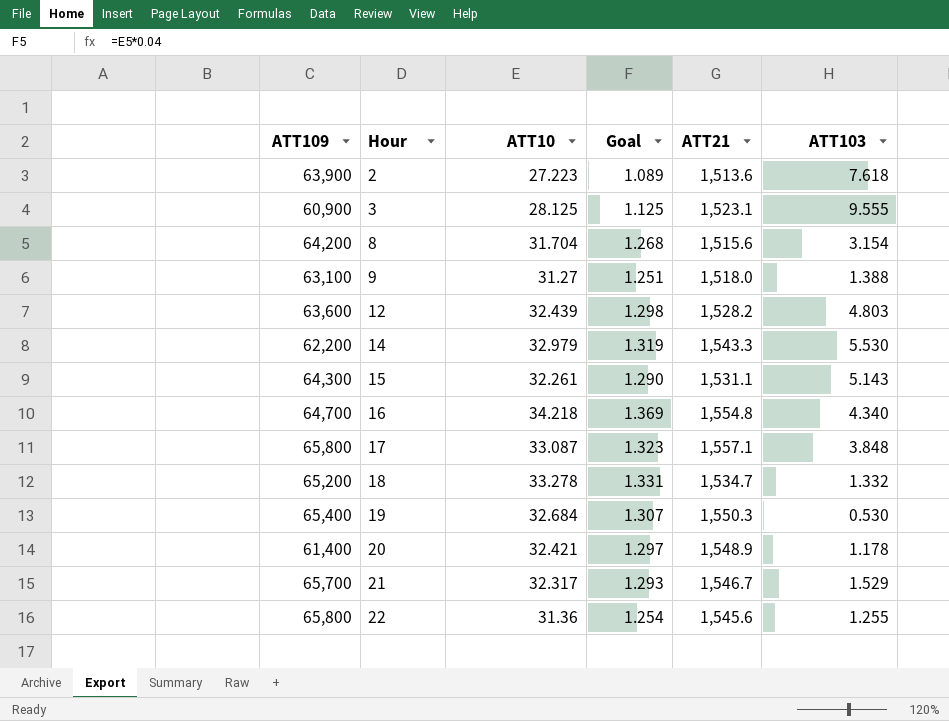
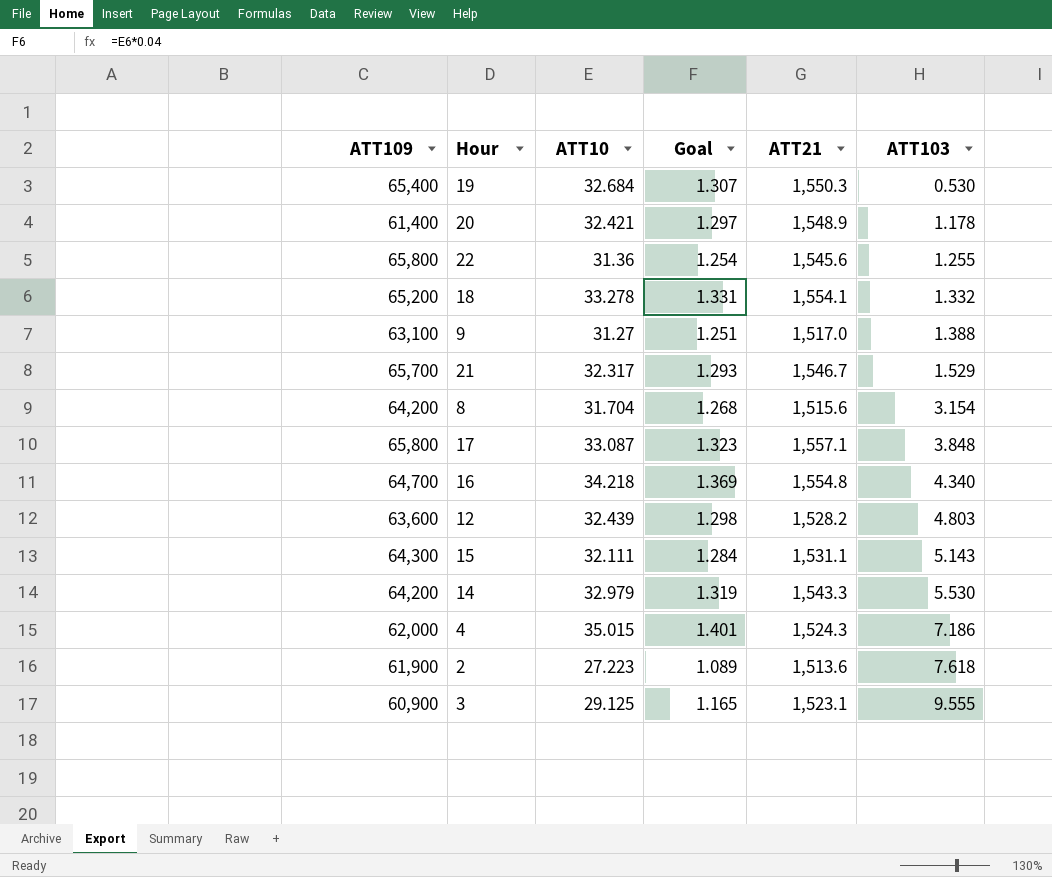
row order: Hour ascending -> ATT103 ascending
18 | ATT21: 1,534.7 -> 1,554.1
9 | ATT21: 1,518.0 -> 1,517.0
15 | ATT10: 32.261 -> 32.111
15 | Goal: 1.290 -> 1.284
14 | ATT109: 62,200 -> 64,200
row 4: none -> 62,000 | 35.015 | 1.401 | 1,524.3 | 7.186
2 | ATT109: 63,900 -> 61,900
3 | ATT10: 28.125 -> 29.125
3 | Goal: 1.125 -> 1.165

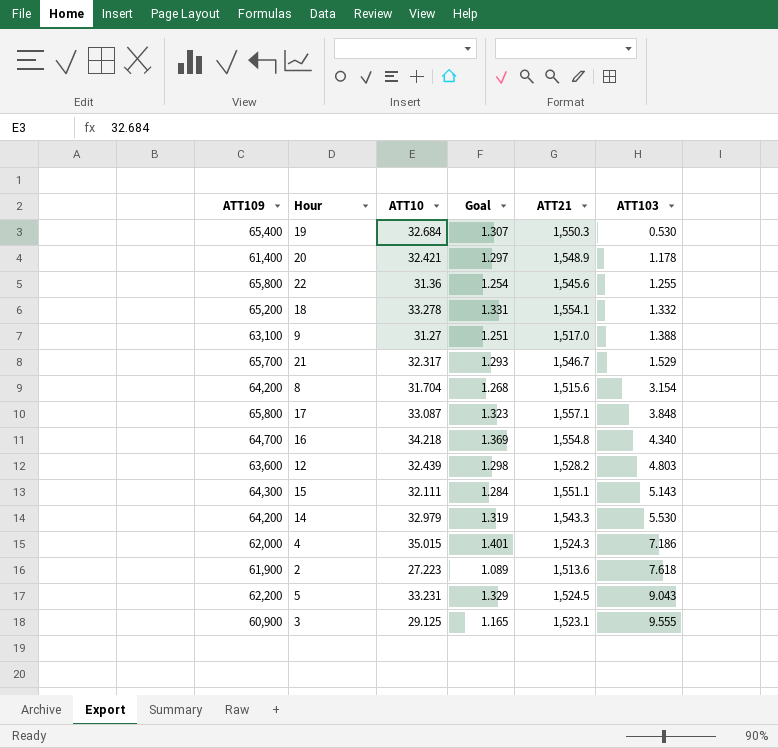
15 | ATT21: 1,531.1 -> 1,551.1
row 5: none -> 62,200 | 33.231 | 1.329 | 1,524.5 | 9.043

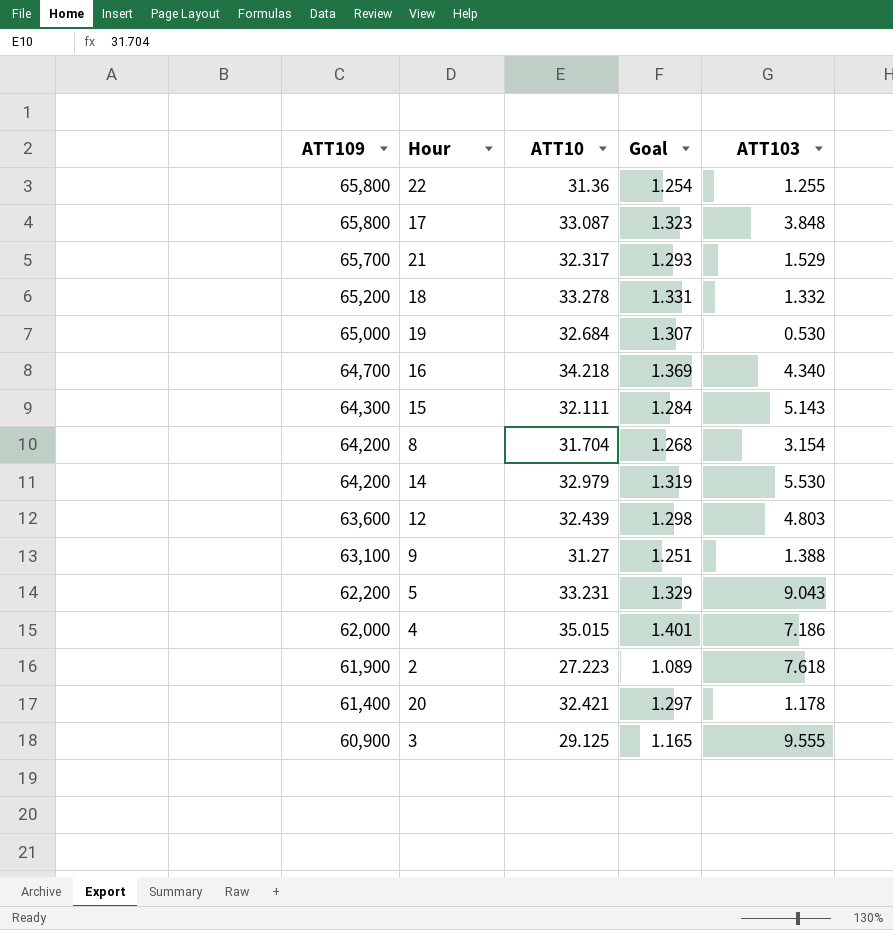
row order: ATT103 ascending -> ATT109 descending
column ATT21 | position: 5 -> none
19 | ATT109: 65,400 -> 65,000

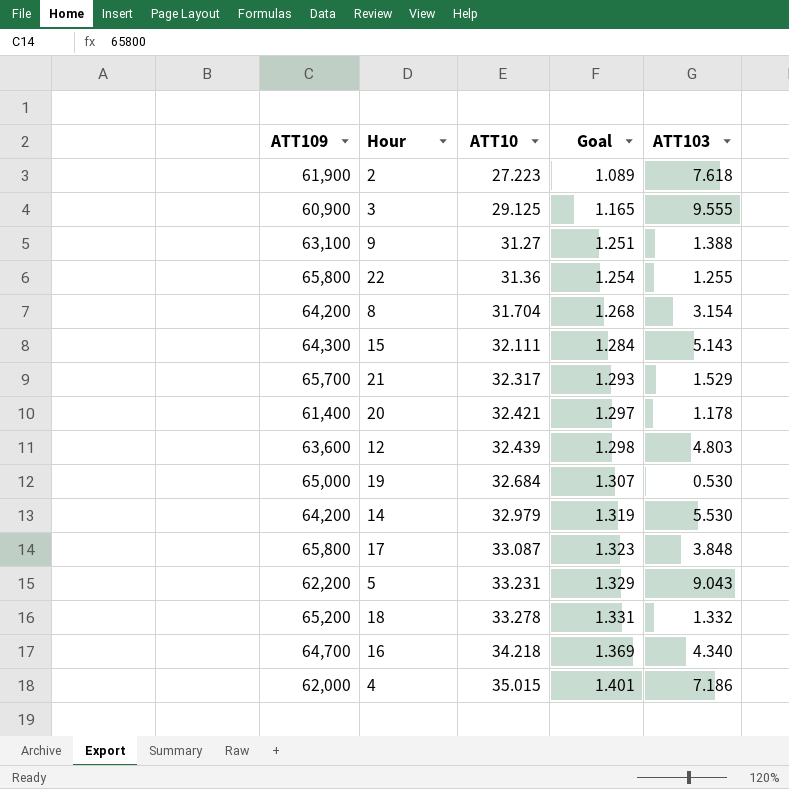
row order: ATT109 descending -> ATT10 ascending

